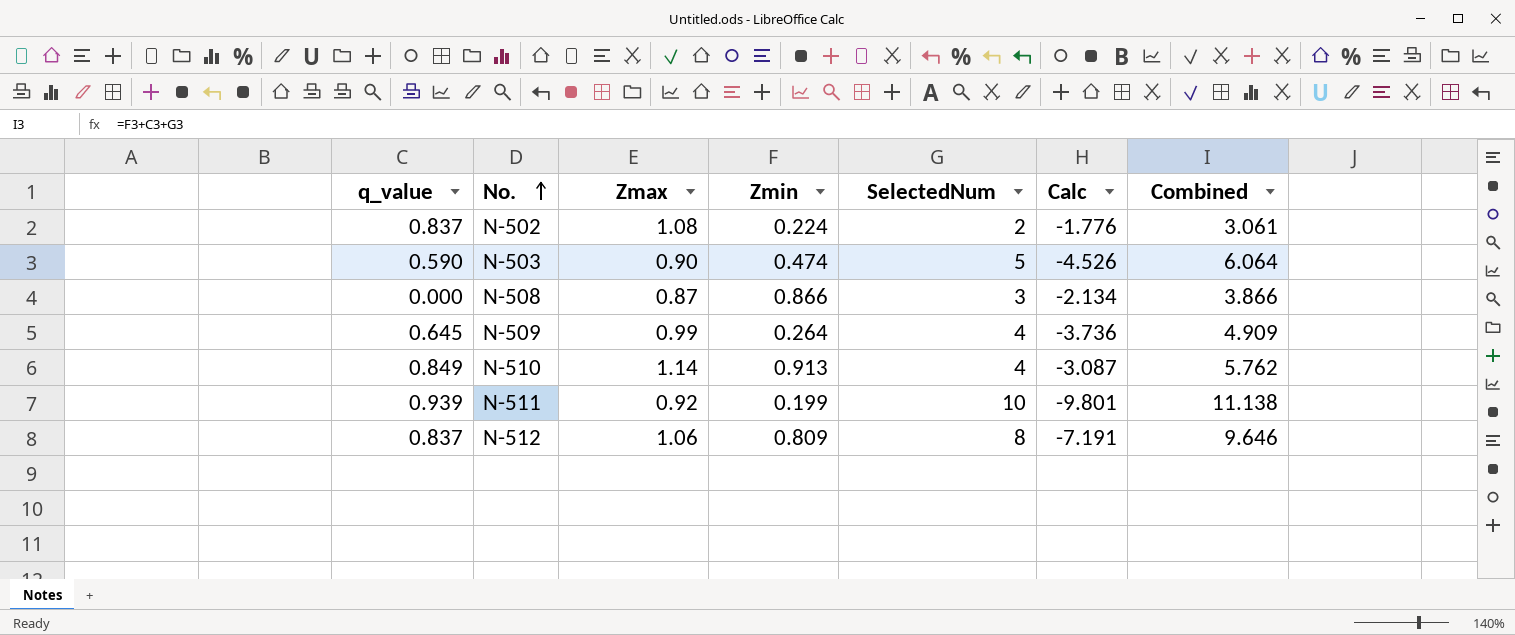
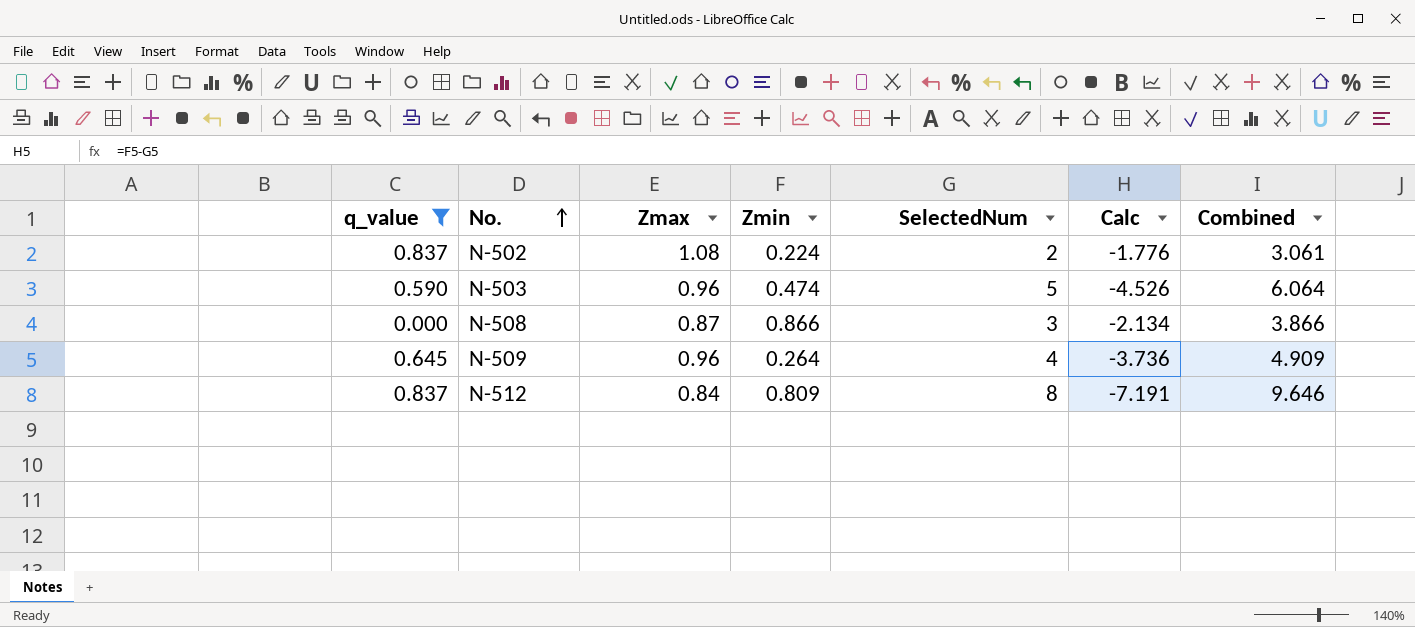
filter: none -> q_value <= 0.837
N-503 | Zmax: 0.90 -> 0.96
N-509 | Zmax: 0.99 -> 0.96
N-512 | Zmax: 1.06 -> 0.84

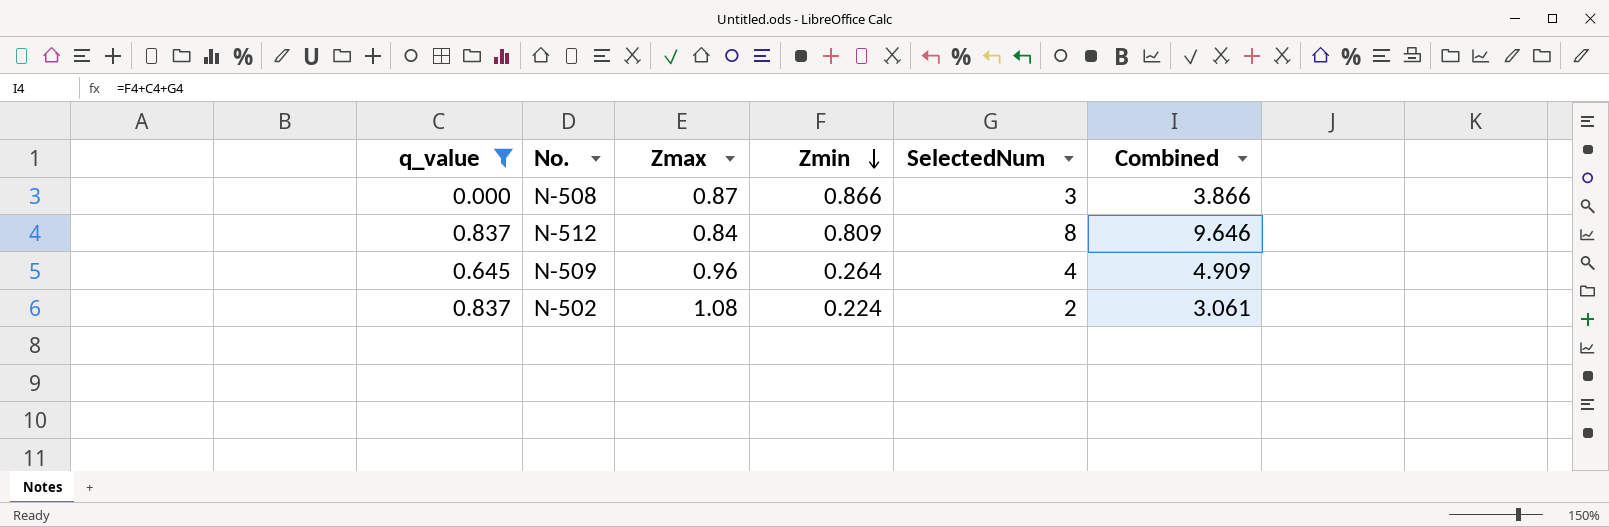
row order: No. ascending -> Zmin descending
column Calc | formula: [Zmin] - [SelectedNum] -> none
row N-503: 0.590 | 0.96 | 0.474 | 5 | -4.526 | 6.064 -> none

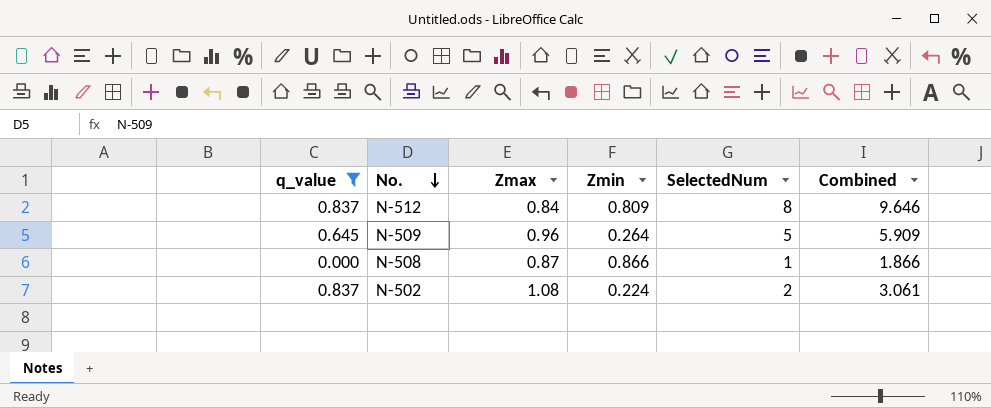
row order: Zmin descending -> No. descending
N-509 | SelectedNum: 4 -> 5
N-509 | Combined: 4.909 -> 5.909
N-508 | SelectedNum: 3 -> 1
N-508 | Combined: 3.866 -> 1.866

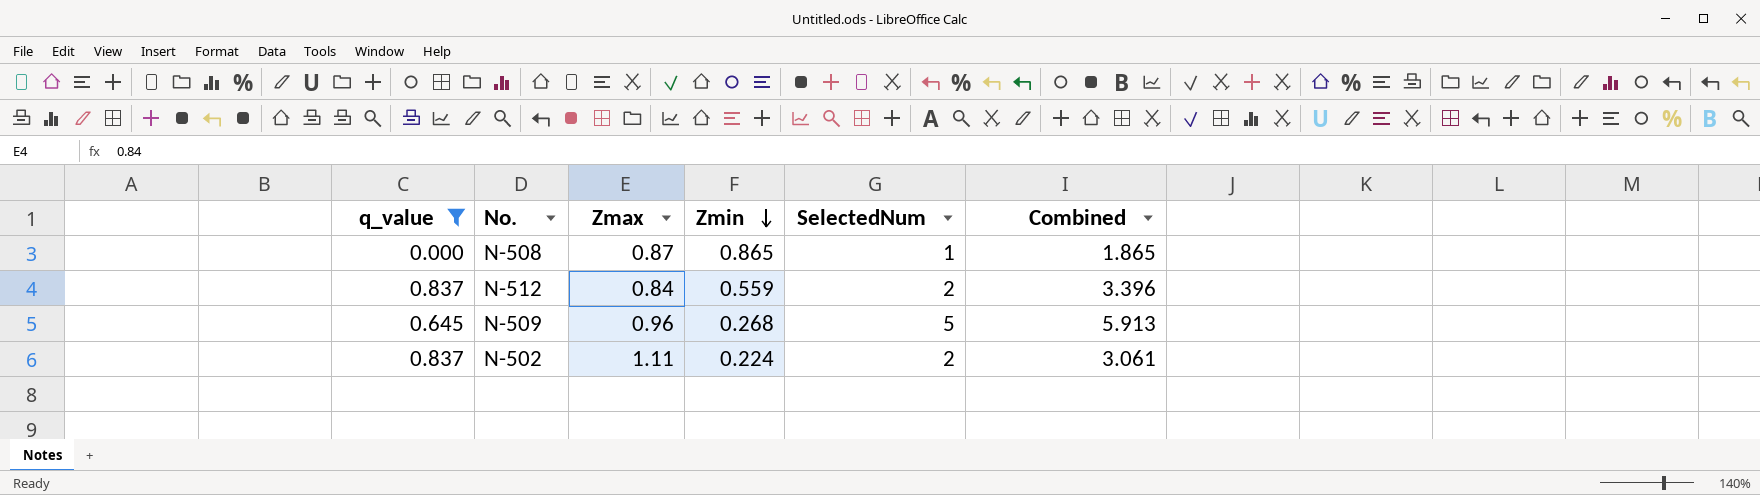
row order: No. descending -> Zmin descending
N-508 | Zmin: 0.866 -> 0.865
N-508 | Combined: 1.866 -> 1.865
N-512 | Zmin: 0.809 -> 0.559
N-512 | SelectedNum: 8 -> 2
N-512 | Combined: 9.646 -> 3.396
N-509 | Zmin: 0.264 -> 0.268
N-509 | Combined: 5.909 -> 5.913
N-502 | Zmax: 1.08 -> 1.11

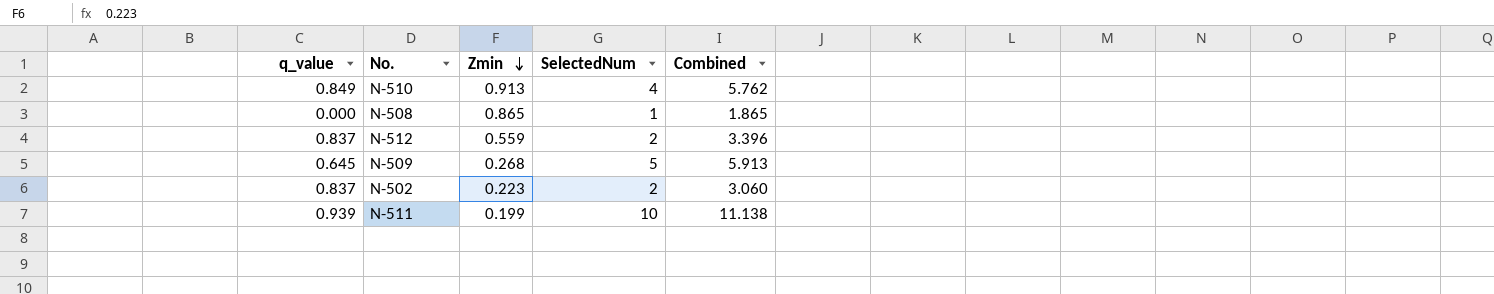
filter: q_value <= 0.837 -> none
column Zmax | position: 3 -> none
N-502 | Zmin: 0.224 -> 0.223
N-502 | Combined: 3.061 -> 3.060

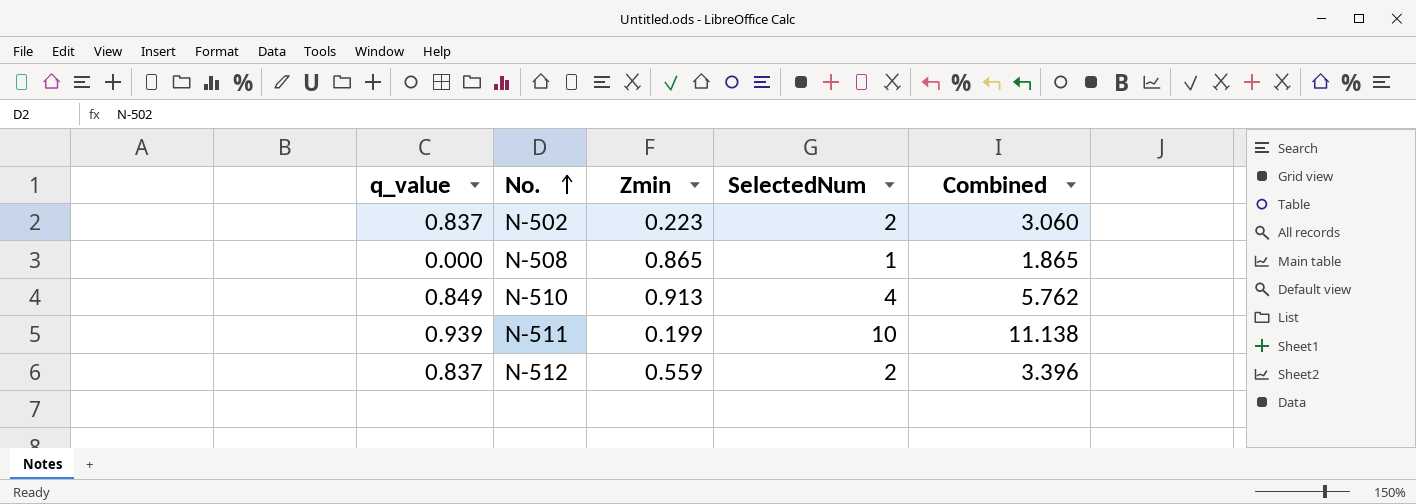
row order: Zmin descending -> No. ascending
row N-509: 0.645 | 0.268 | 5 | 5.913 -> none

